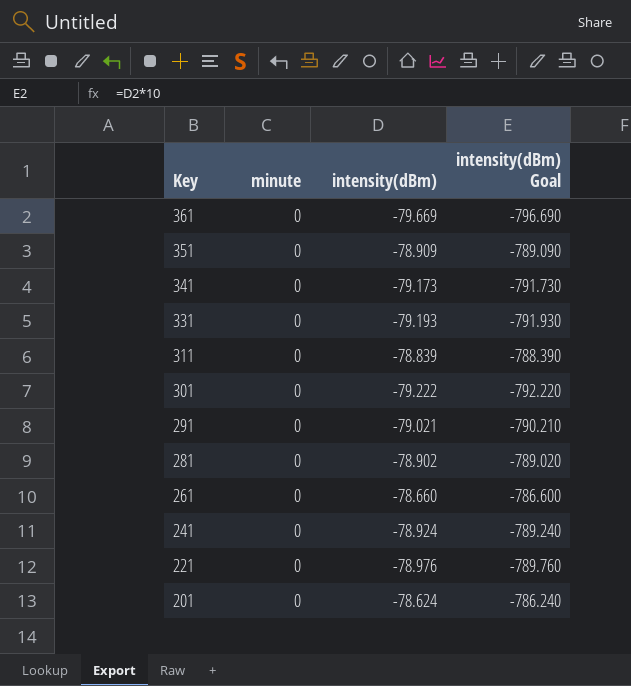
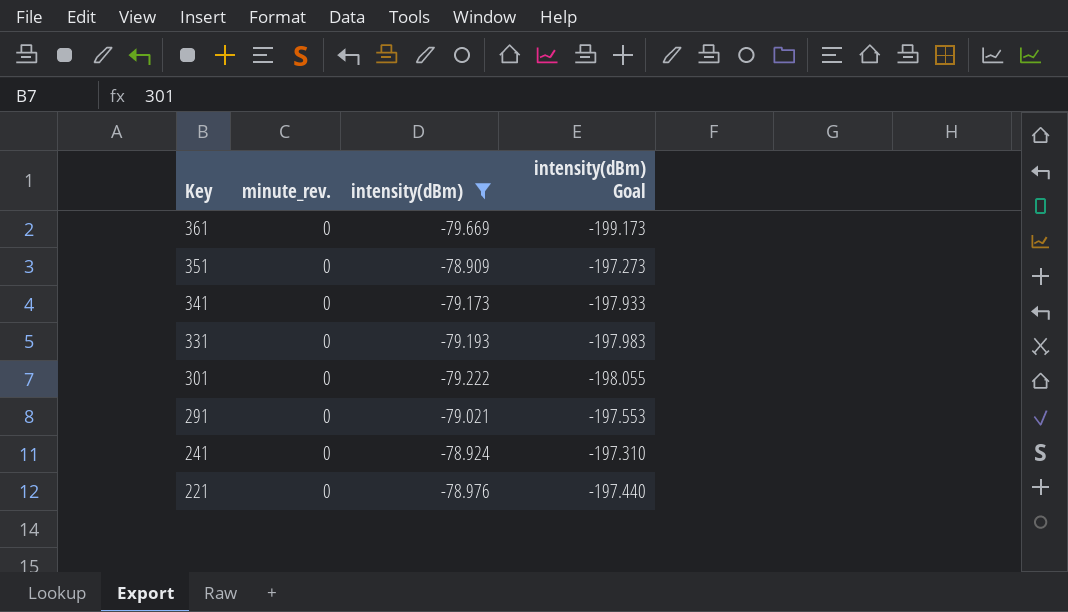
filter: none -> intensity(dBm) <= -78.909
column name: minute -> minute_rev.
column intensity(dBm) Goal | formula: [intensity(dBm)] * 10 -> [intensity(dBm)] * 2.5

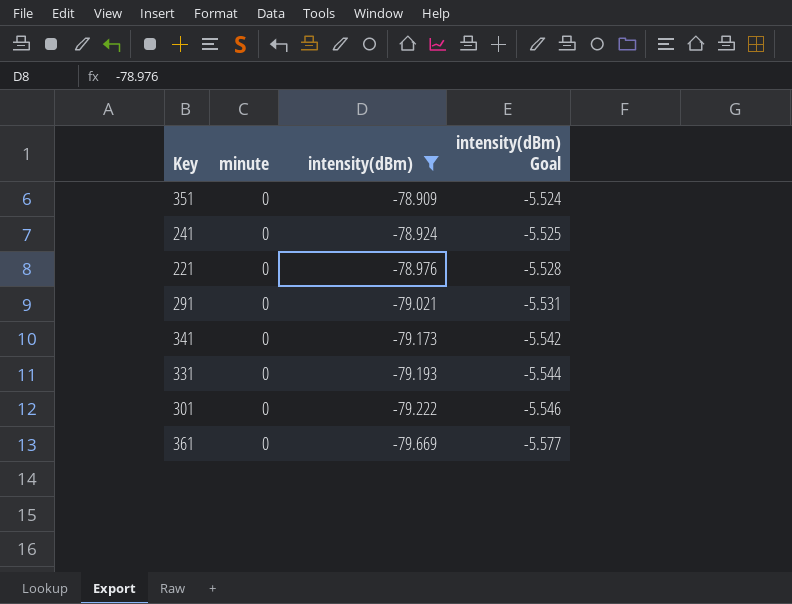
row order: Key descending -> intensity(dBm) descending
column name: minute_rev. -> minute
column intensity(dBm) Goal | formula: [intensity(dBm)] * 2.5 -> [intensity(dBm)] * 0.07

